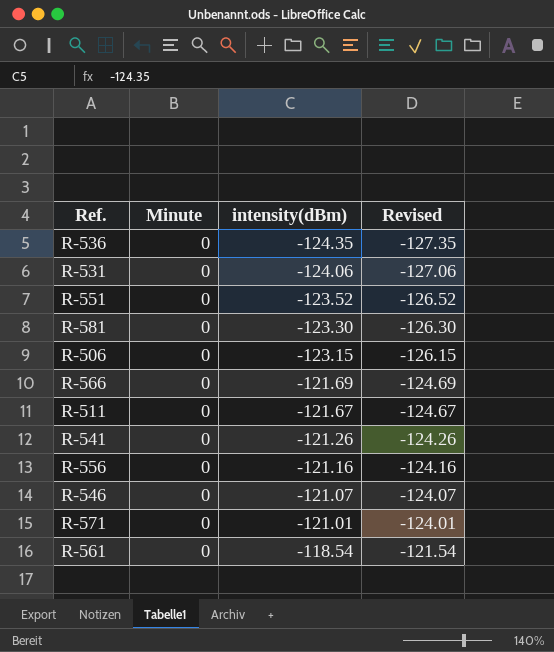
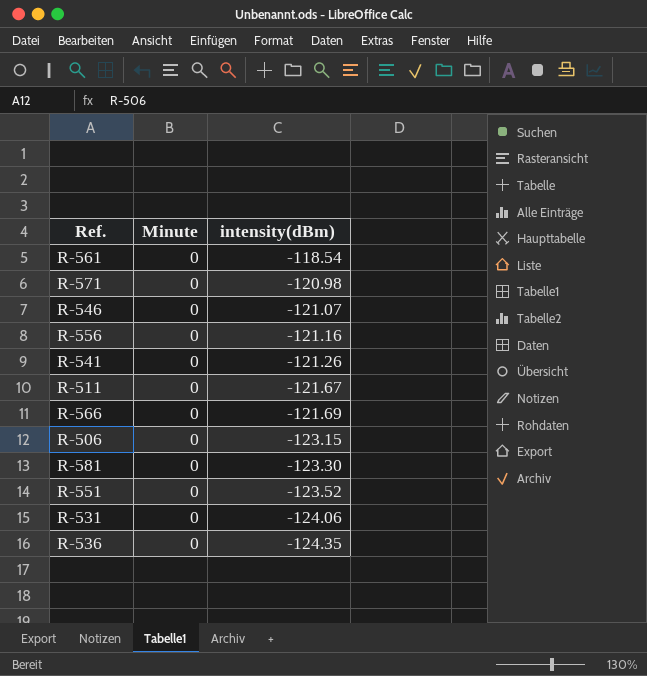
row order: intensity(dBm) ascending -> intensity(dBm) descending
column Revised | formula: [intensity(dBm)] - 3 -> none
R-571 | intensity(dBm): -121.01 -> -120.98

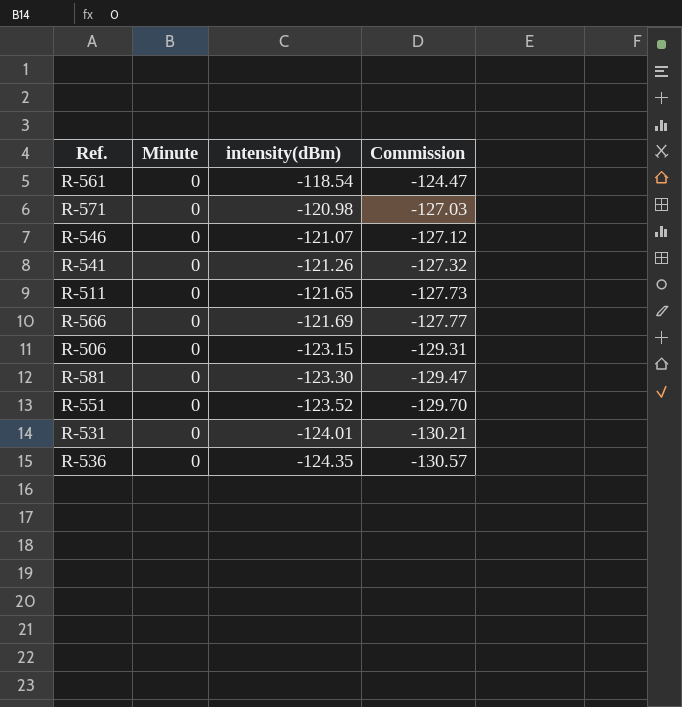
column Commission | formula: none -> [intensity(dBm)] * 1.05
row R-556: 0 | -121.16 -> none
R-511 | intensity(dBm): -121.67 -> -121.65
R-531 | intensity(dBm): -124.06 -> -124.01

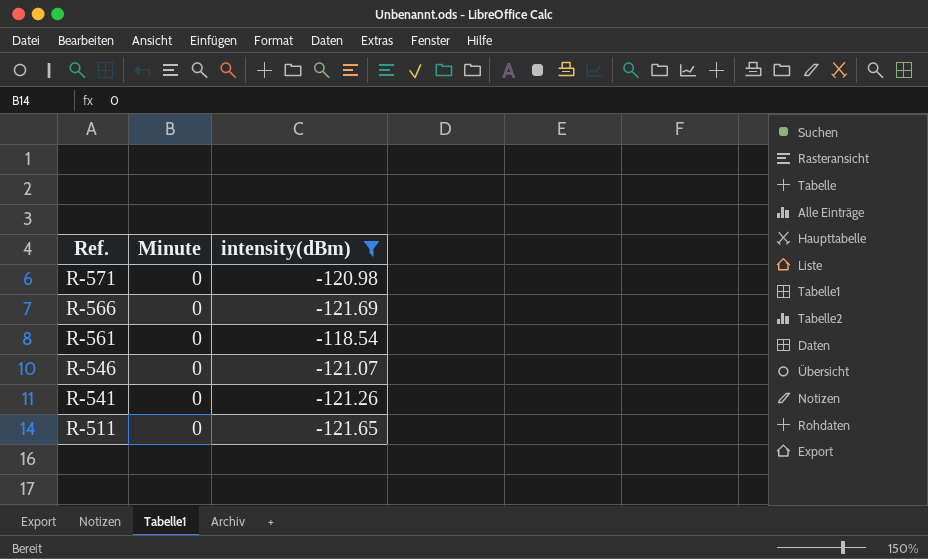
filter: none -> intensity(dBm) >= -121.69
row order: intensity(dBm) descending -> Ref. descending
column Commission | formula: [intensity(dBm)] * 1.05 -> none

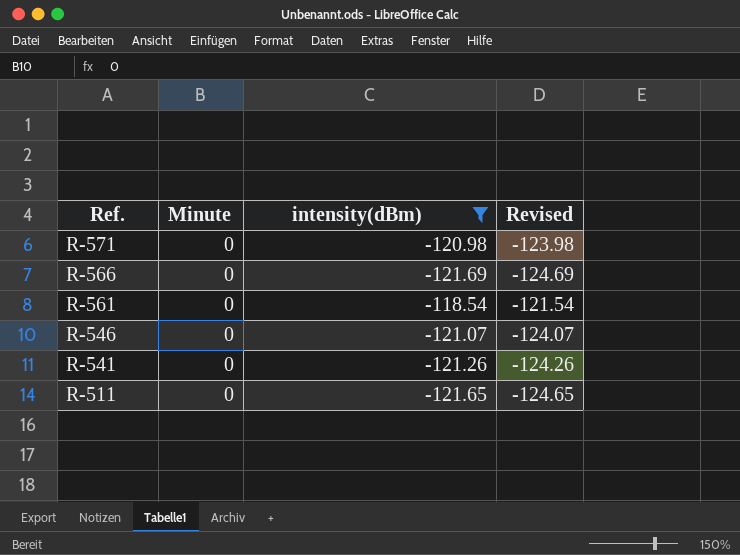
column Revised | formula: none -> [intensity(dBm)] - 3

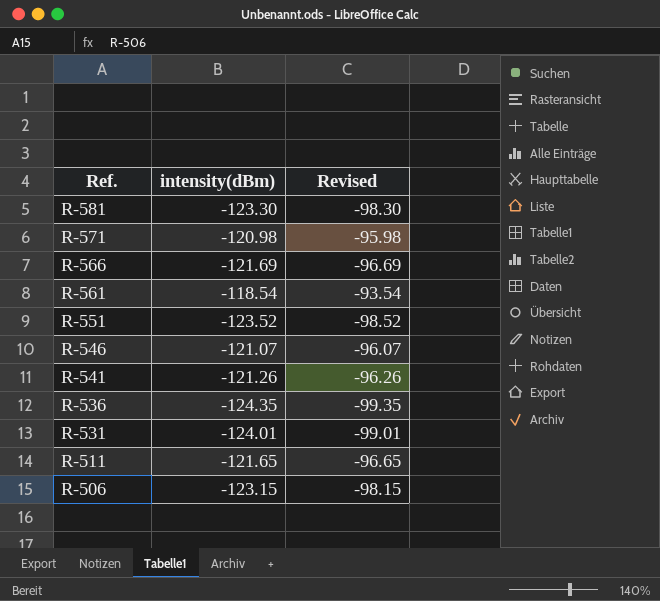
filter: intensity(dBm) >= -121.69 -> none
column Minute | position: 2 -> none
column Revised | formula: [intensity(dBm)] - 3 -> [intensity(dBm)] + 25

